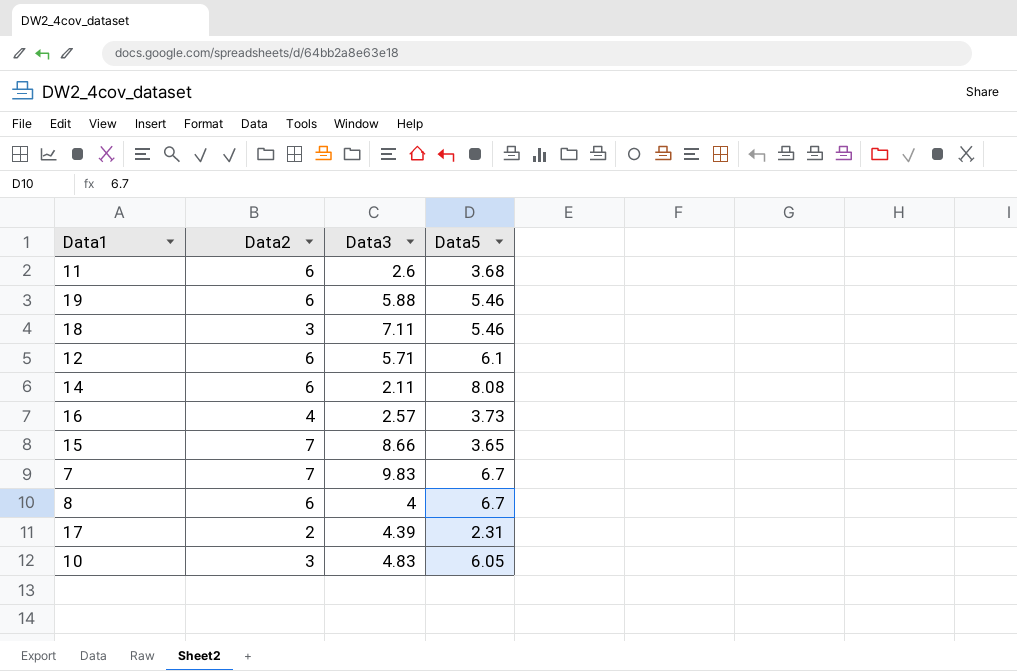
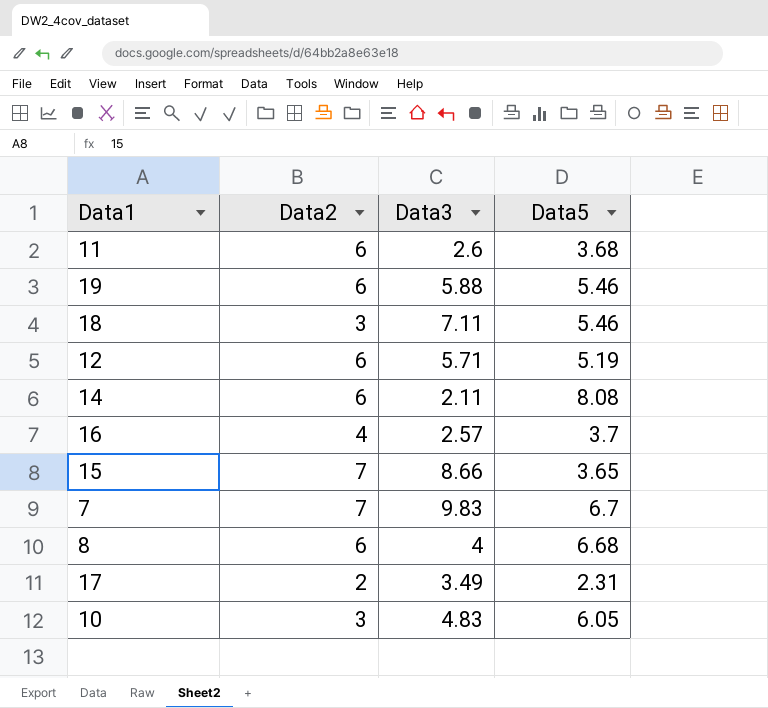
12 | Data5: 6.1 -> 5.19
16 | Data5: 3.73 -> 3.7
8 | Data5: 6.7 -> 6.68
17 | Data3: 4.39 -> 3.49

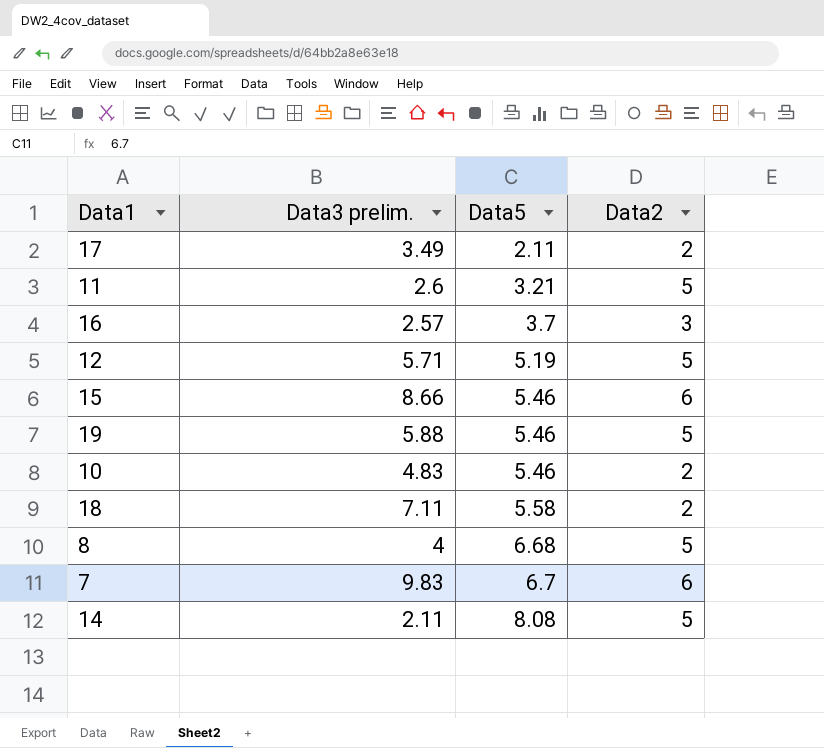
row order: none -> Data5 ascending
column name: Data3 -> Data3 prelim.
column Data2 | position: 2 -> 4
17 | Data5: 2.31 -> 2.11
11 | Data5: 3.68 -> 3.21
11 | Data2: 6 -> 5
16 | Data2: 4 -> 3
12 | Data2: 6 -> 5
15 | Data5: 3.65 -> 5.46
15 | Data2: 7 -> 6
19 | Data2: 6 -> 5
10 | Data5: 6.05 -> 5.46
10 | Data2: 3 -> 2
18 | Data5: 5.46 -> 5.58
18 | Data2: 3 -> 2
8 | Data2: 6 -> 5
7 | Data2: 7 -> 6
14 | Data2: 6 -> 5

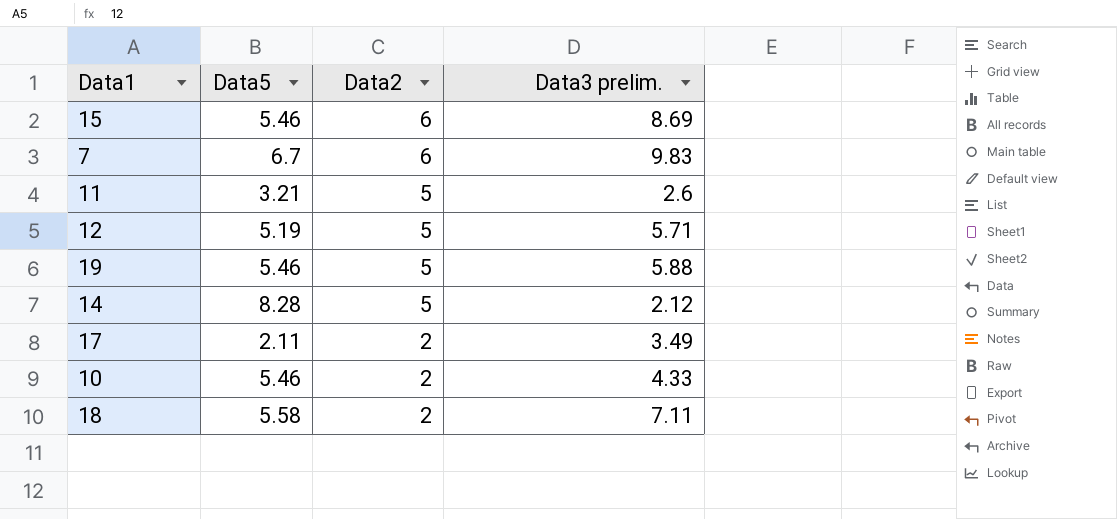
row order: Data5 ascending -> Data2 descending
column Data3 prelim. | position: 2 -> 4
row 16: 2.57 | 3.7 | 3 -> none
row 8: 4 | 6.68 | 5 -> none
15 | Data3 prelim.: 8.66 -> 8.69
14 | Data5: 8.08 -> 8.28
14 | Data3 prelim.: 2.11 -> 2.12
10 | Data3 prelim.: 4.83 -> 4.33

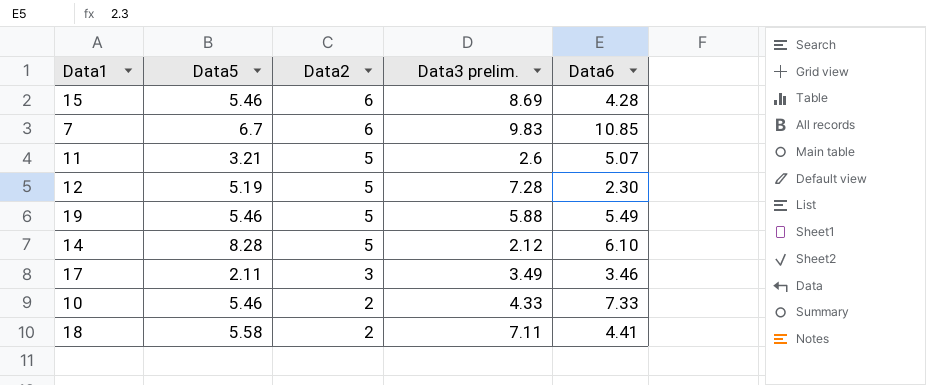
column Data6 | position: none -> 5
12 | Data3 prelim.: 5.71 -> 7.28
17 | Data2: 2 -> 3

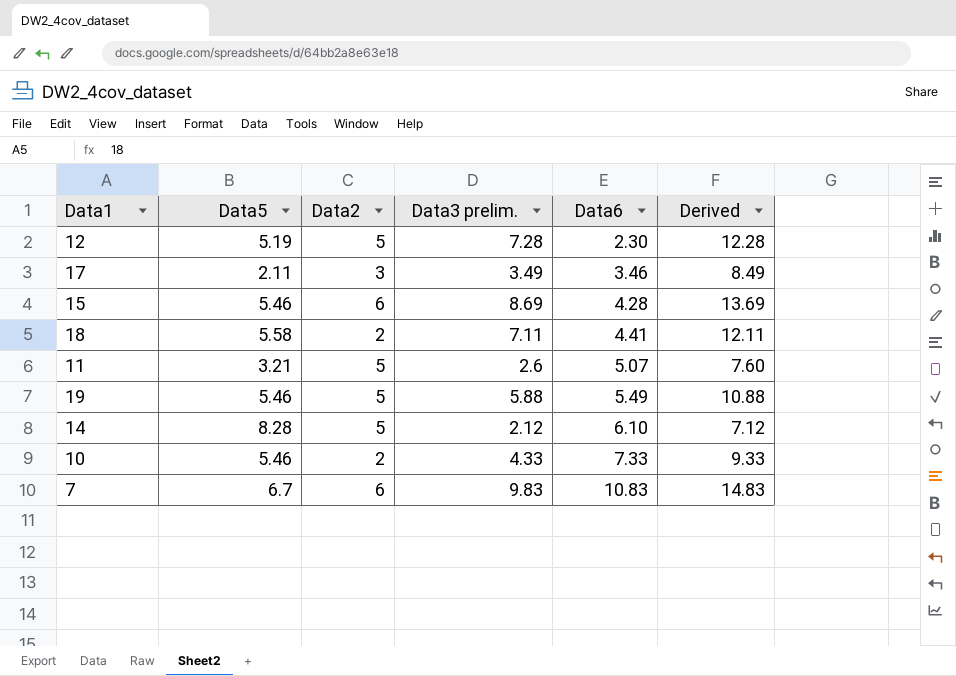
row order: Data2 descending -> Data6 ascending
column Derived | formula: none -> [Data3 prelim.] + 5
7 | Data6: 10.85 -> 10.83

